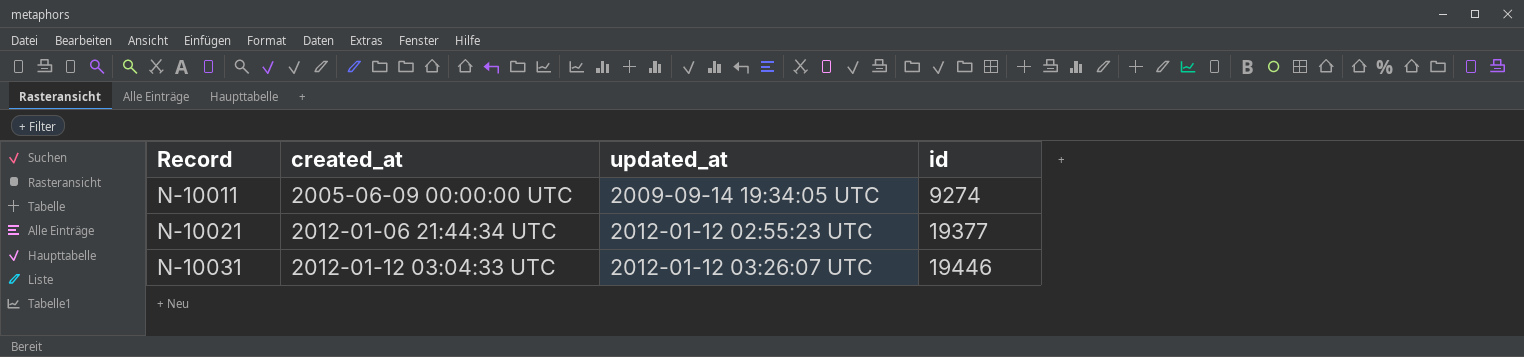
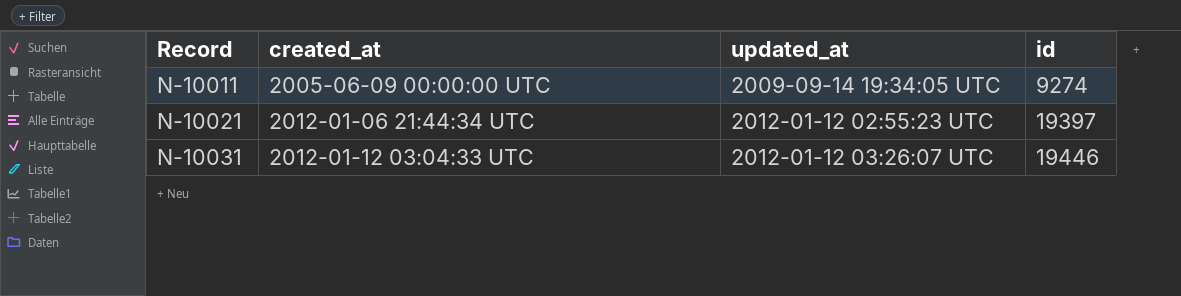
N-10021 | id: 19377 -> 19397

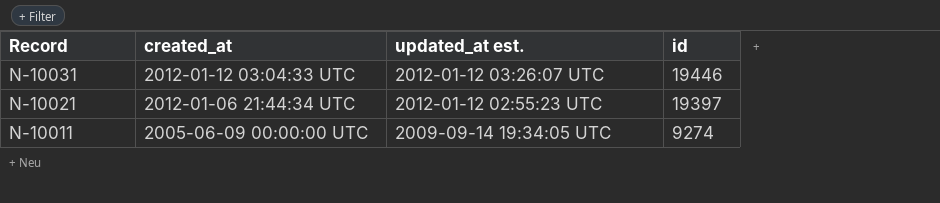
row order: Record ascending -> Record descending
column name: updated_at -> updated_at est.

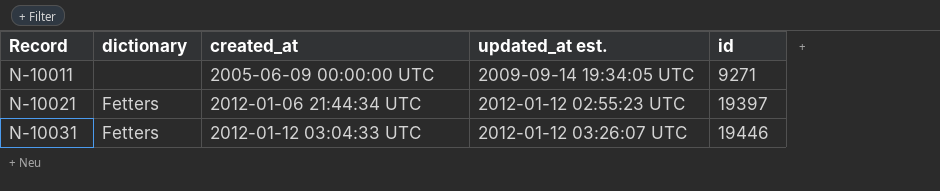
row order: Record descending -> Record ascending
column dictionary | position: none -> 2
N-10011 | id: 9274 -> 9271

